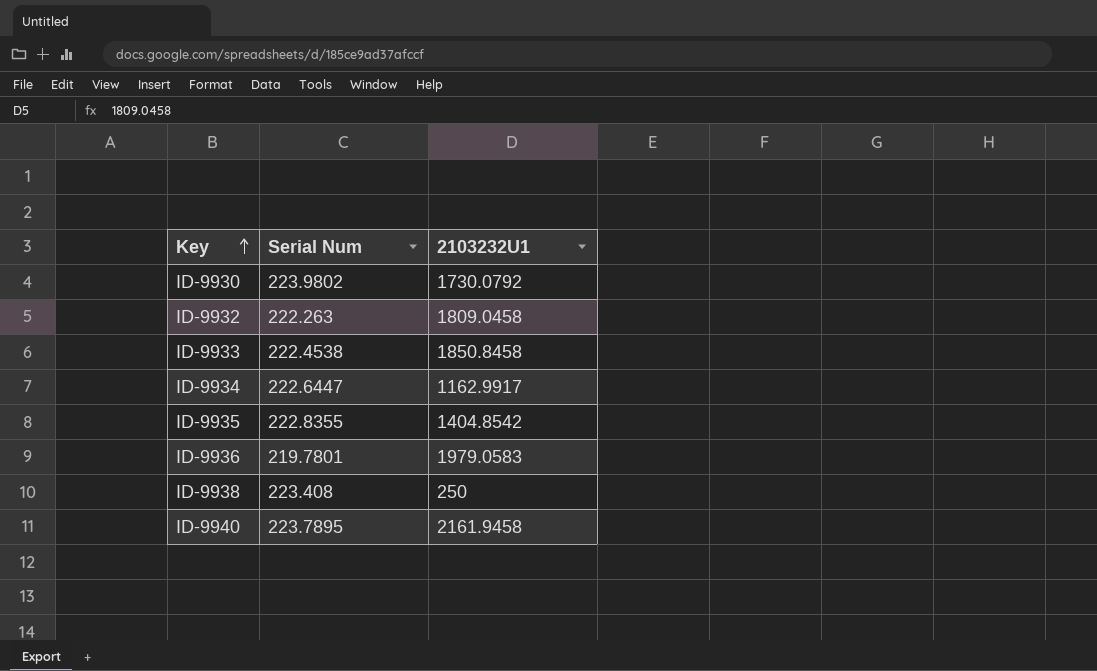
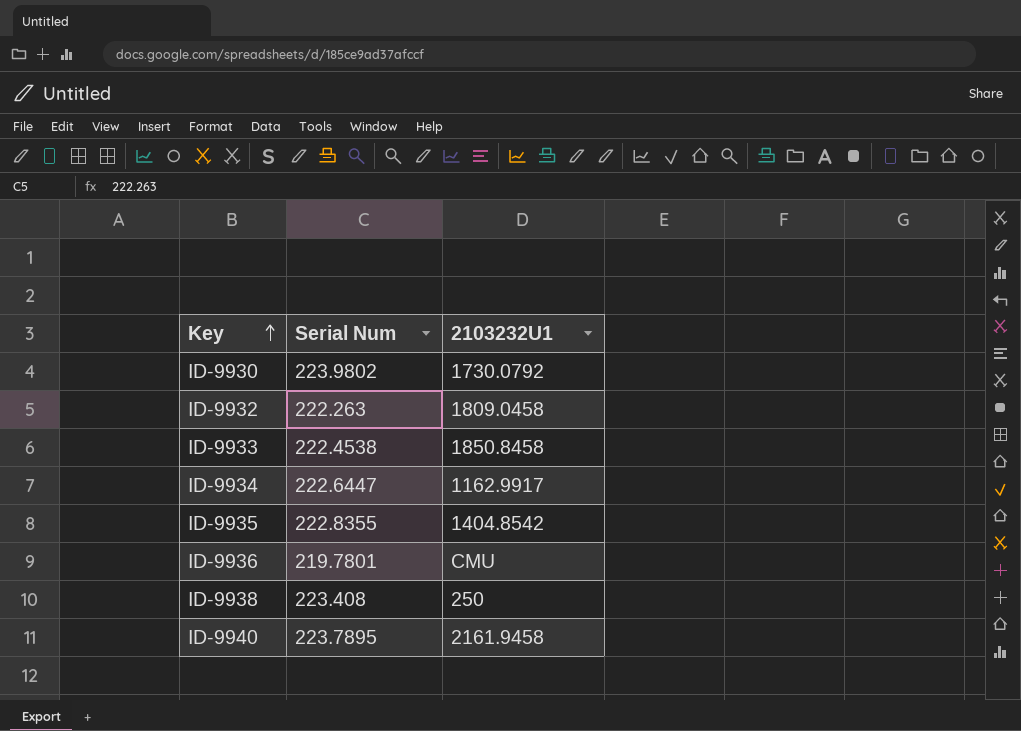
ID-9936 | 2103232U1: 1979.0583 -> CMU

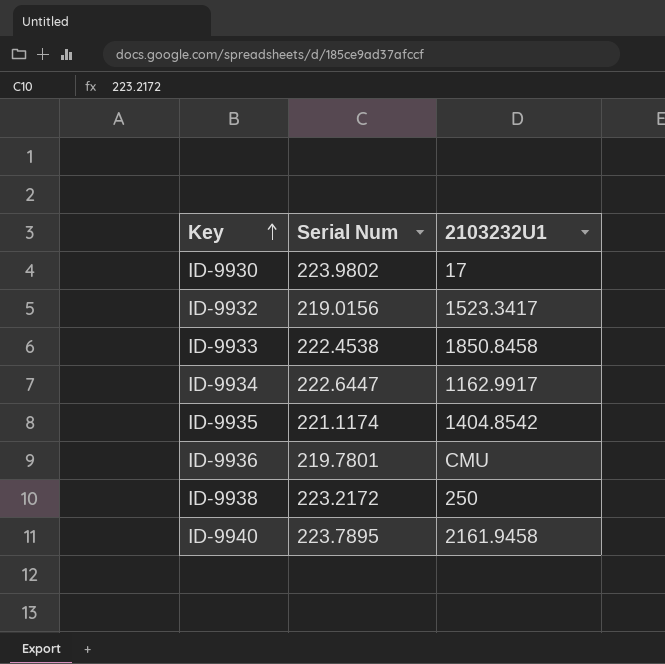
ID-9930 | 2103232U1: 1730.0792 -> 17
ID-9932 | Serial Num: 222.263 -> 219.0156
ID-9932 | 2103232U1: 1809.0458 -> 1523.3417
ID-9935 | Serial Num: 222.8355 -> 221.1174
ID-9938 | Serial Num: 223.408 -> 223.2172

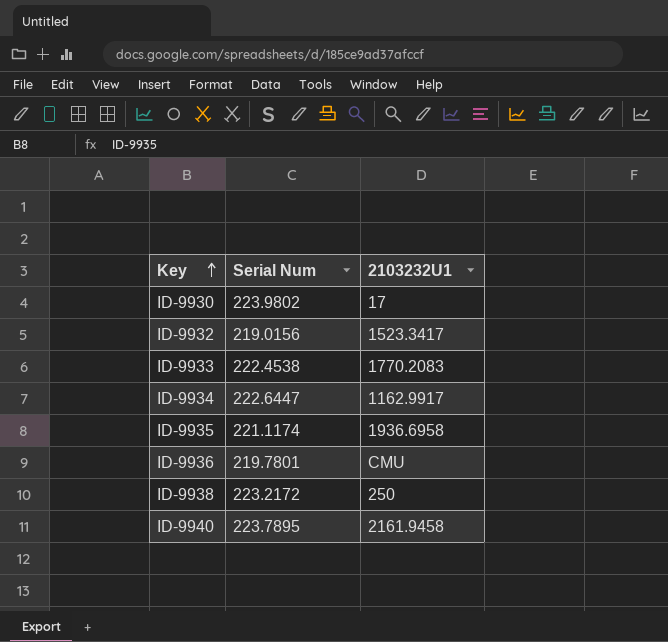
ID-9933 | 2103232U1: 1850.8458 -> 1770.2083
ID-9935 | 2103232U1: 1404.8542 -> 1936.6958

